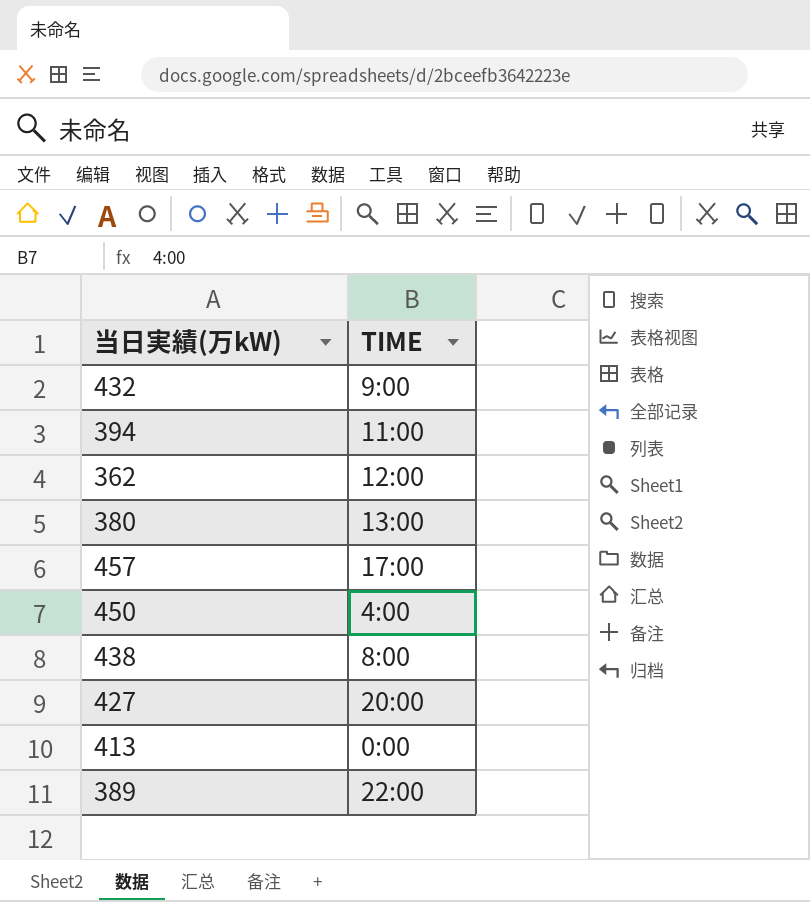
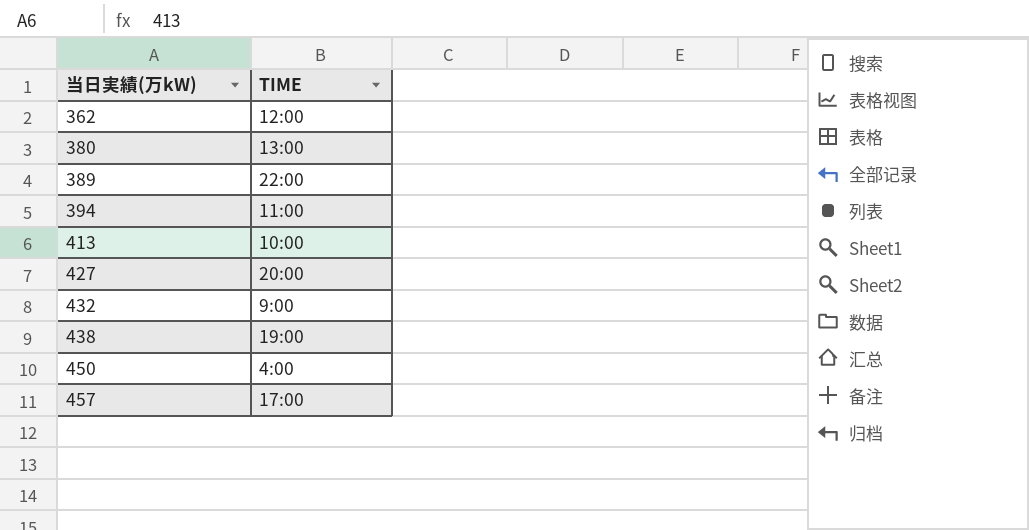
row order: none -> 当日実績(万kW) ascending
413 | TIME: 0:00 -> 10:00
438 | TIME: 8:00 -> 19:00

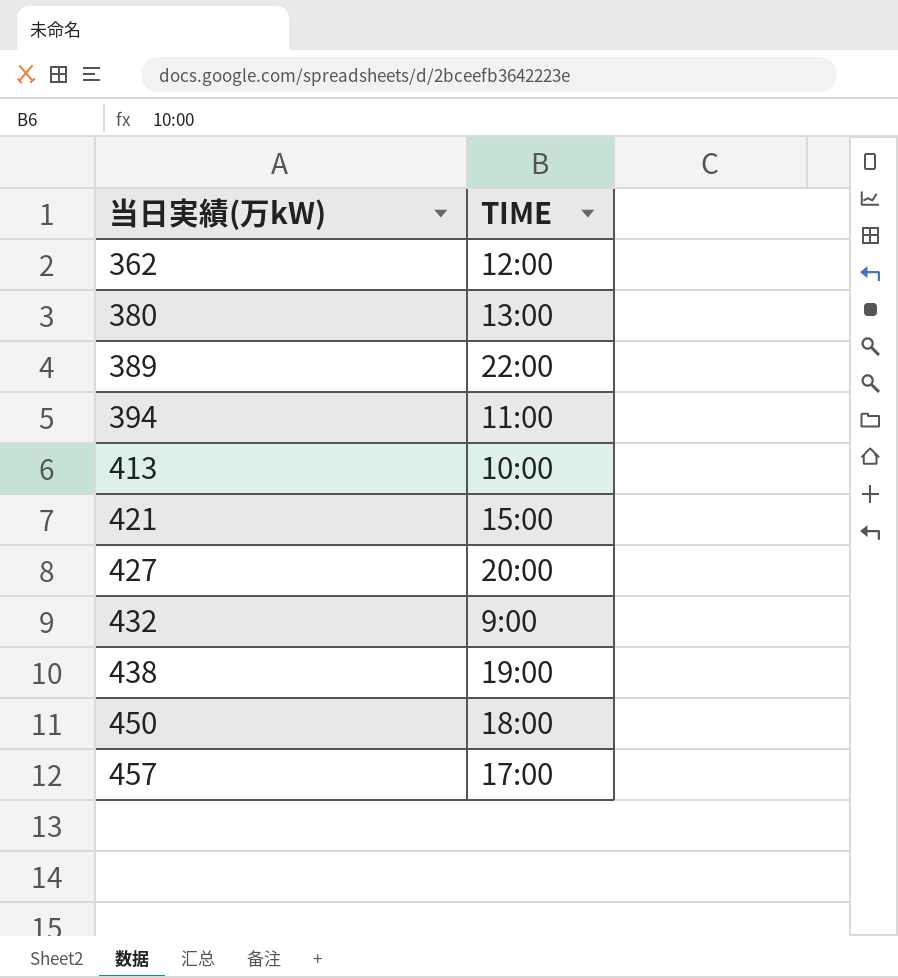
row 421: none -> 15:00
450 | TIME: 4:00 -> 18:00

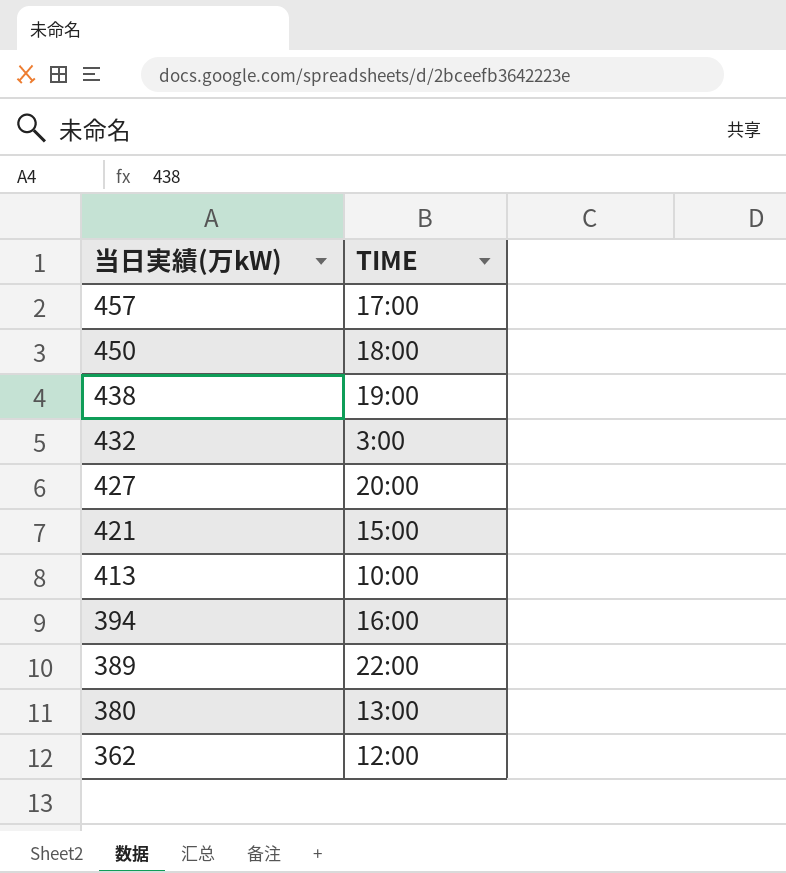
row order: 当日実績(万kW) ascending -> 当日実績(万kW) descending
432 | TIME: 9:00 -> 3:00
394 | TIME: 11:00 -> 16:00

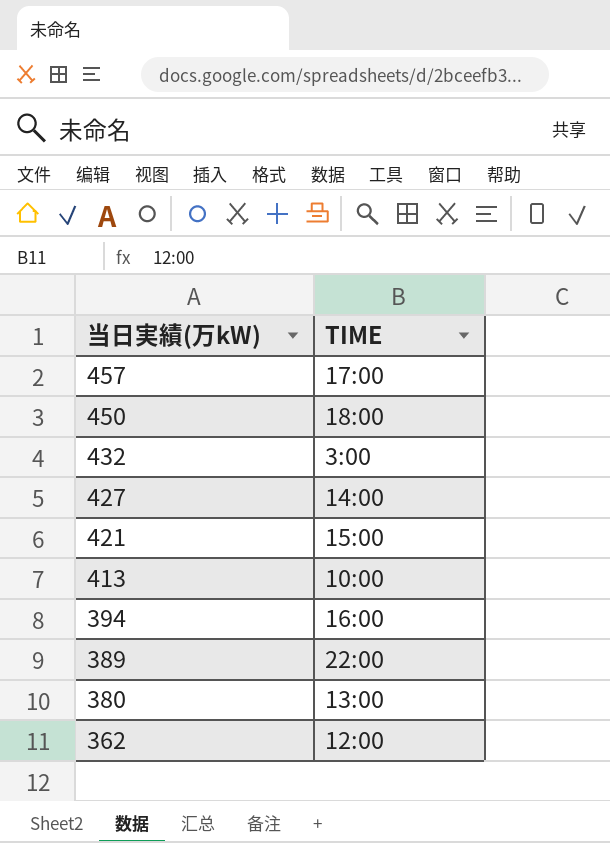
row 438: 19:00 -> none
427 | TIME: 20:00 -> 14:00

